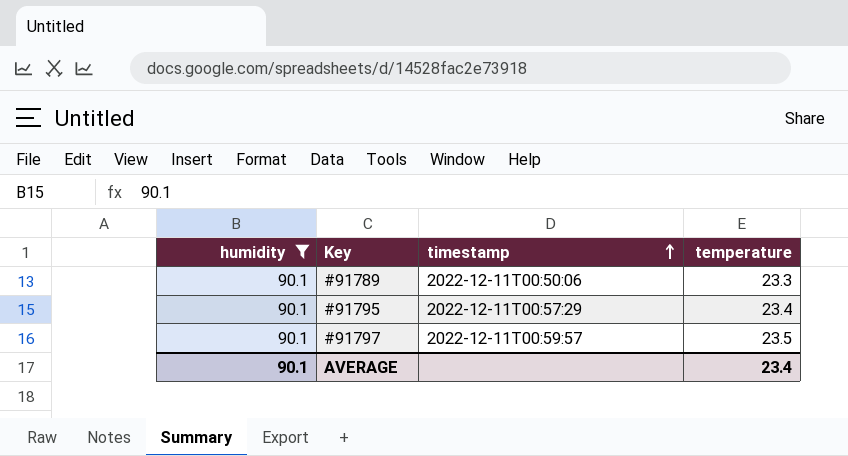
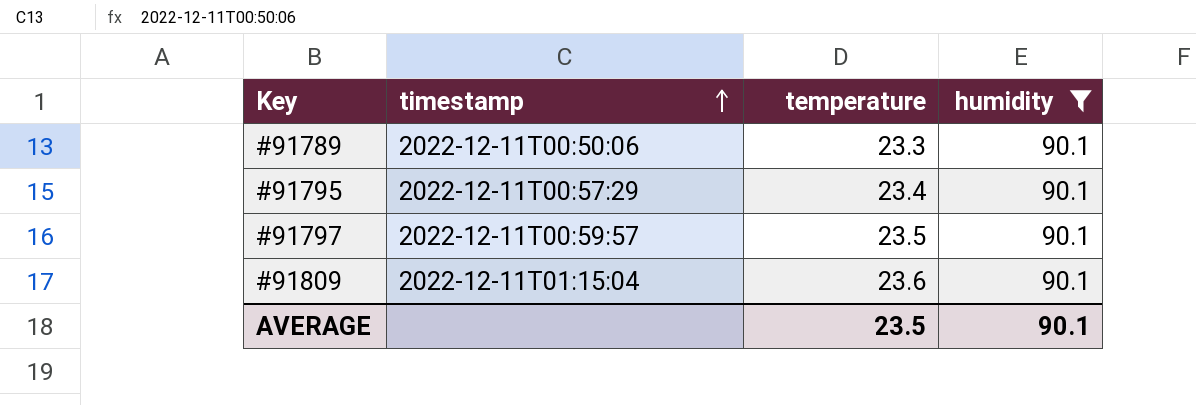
column humidity | position: 1 -> 4
row #91809: none -> 2022-12-11T01:15:04 | 23.6 | 90.1
AVERAGE | temperature: 23.4 -> 23.5

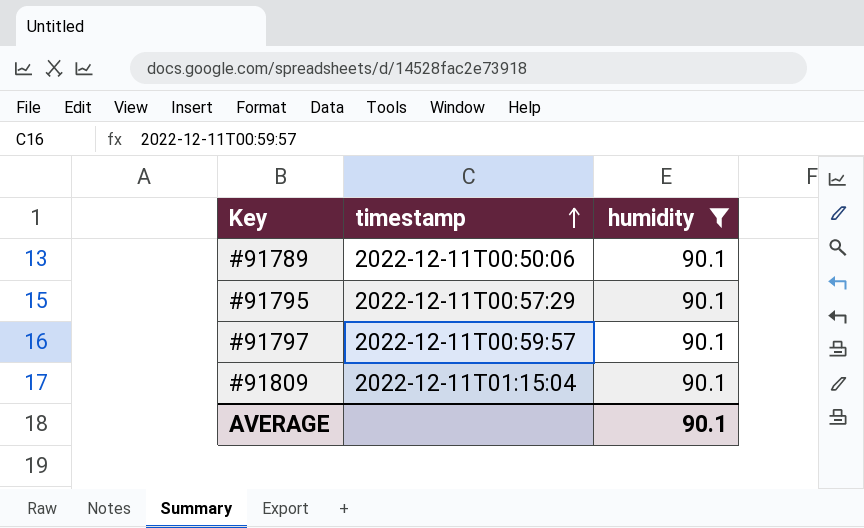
column temperature | position: 3 -> none

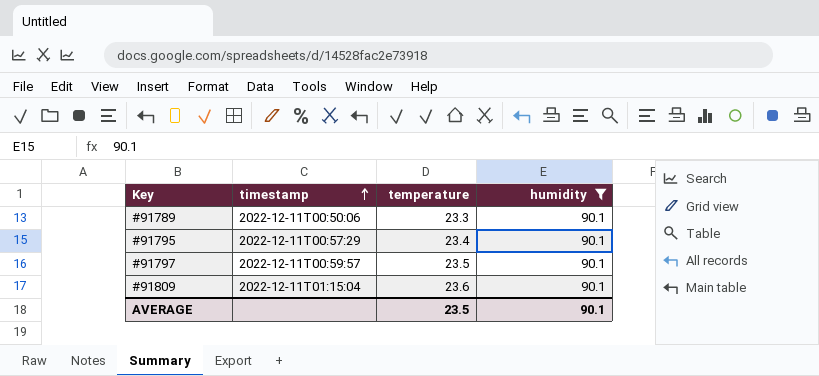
column temperature | position: none -> 3

